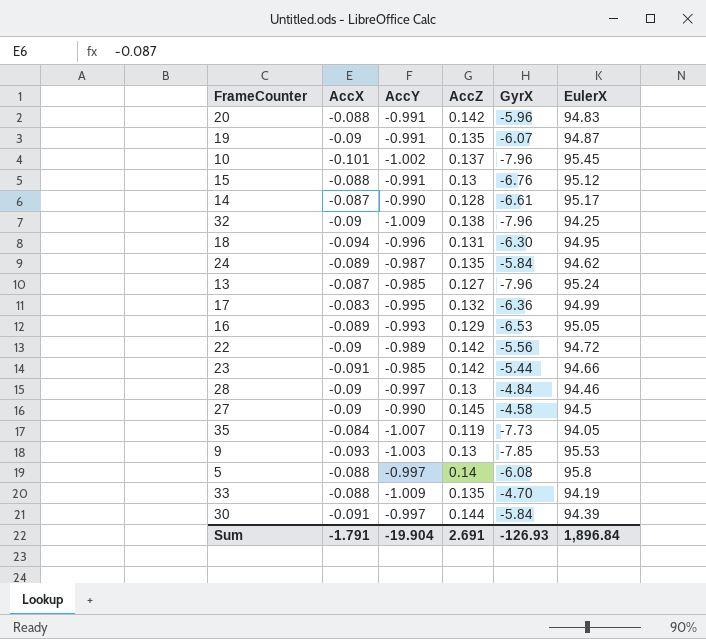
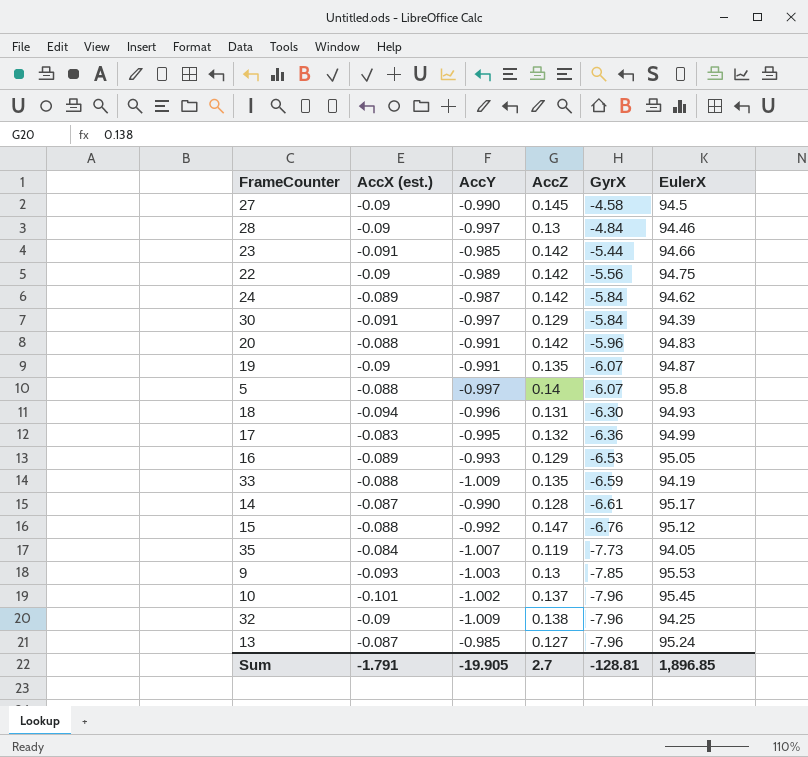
row order: none -> GyrX descending
column name: AccX -> AccX (est.)
22 | EulerX: 94.72 -> 94.75
24 | AccZ: 0.135 -> 0.142
30 | AccZ: 0.144 -> 0.129
5 | GyrX: -6.08 -> -6.07
18 | EulerX: 94.95 -> 94.93
33 | GyrX: -4.70 -> -6.59
15 | AccY: -0.991 -> -0.992
15 | AccZ: 0.13 -> 0.147
Sum | AccY: -19.904 -> -19.905
Sum | AccZ: 2.691 -> 2.7
Sum | GyrX: -126.93 -> -128.81
Sum | EulerX: 1,896.84 -> 1,896.85

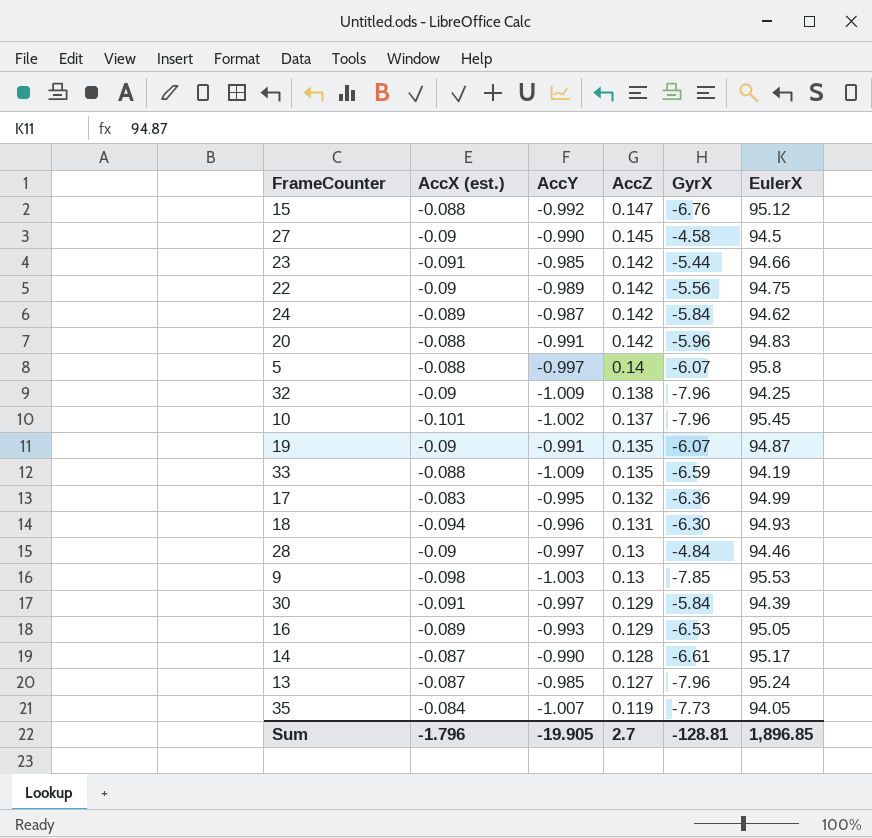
row order: GyrX descending -> AccZ descending
9 | AccX (est.): -0.093 -> -0.098
Sum | AccX (est.): -1.791 -> -1.796

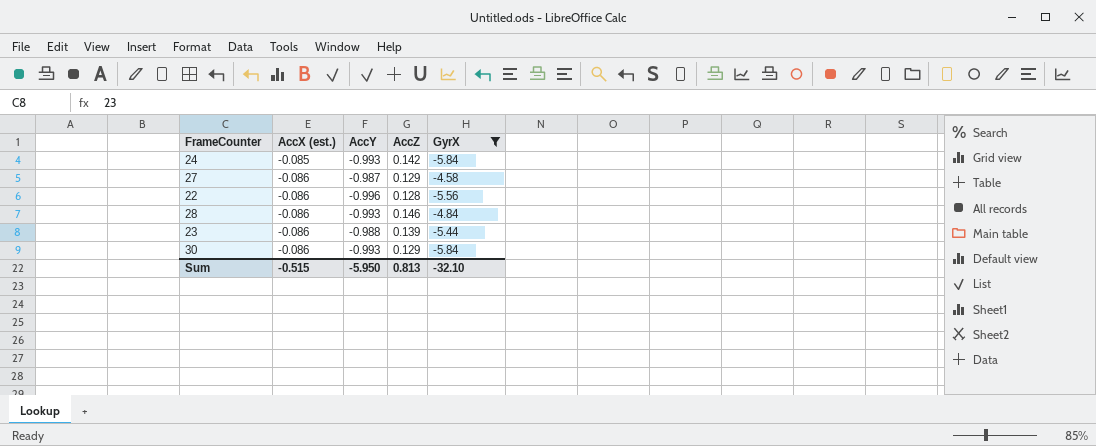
filter: none -> GyrX >= -5.84
row order: AccZ descending -> AccX (est.) descending
column EulerX | position: 6 -> none
24 | AccX (est.): -0.089 -> -0.085
24 | AccY: -0.987 -> -0.993
27 | AccX (est.): -0.09 -> -0.086
27 | AccY: -0.990 -> -0.987
27 | AccZ: 0.145 -> 0.129
22 | AccX (est.): -0.09 -> -0.086
22 | AccY: -0.989 -> -0.996
22 | AccZ: 0.142 -> 0.128
28 | AccX (est.): -0.09 -> -0.086
28 | AccY: -0.997 -> -0.993
28 | AccZ: 0.13 -> 0.146
23 | AccX (est.): -0.091 -> -0.086
23 | AccY: -0.985 -> -0.988
23 | AccZ: 0.142 -> 0.139
30 | AccX (est.): -0.091 -> -0.086
30 | AccY: -0.997 -> -0.993
Sum | AccX (est.): -1.796 -> -0.515
Sum | AccY: -19.905 -> -5.950
Sum | AccZ: 2.7 -> 0.813
Sum | GyrX: -128.81 -> -32.10

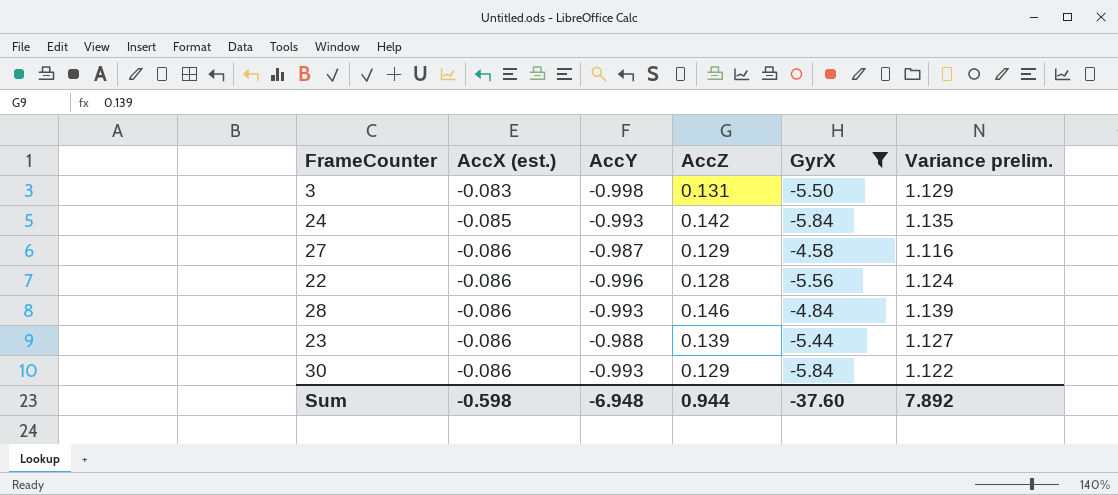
column Variance prelim. | formula: none -> [AccZ] - [AccY]
row 3: none -> -0.083 | -0.998 | 0.131 | -5.50 | 1.129
Sum | AccX (est.): -0.515 -> -0.598
Sum | AccY: -5.950 -> -6.948
Sum | AccZ: 0.813 -> 0.944
Sum | GyrX: -32.10 -> -37.60

